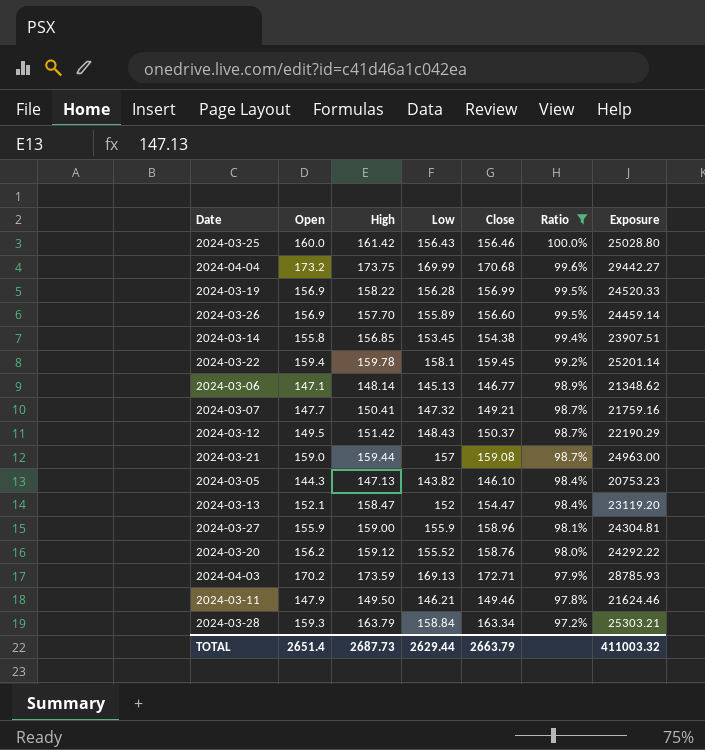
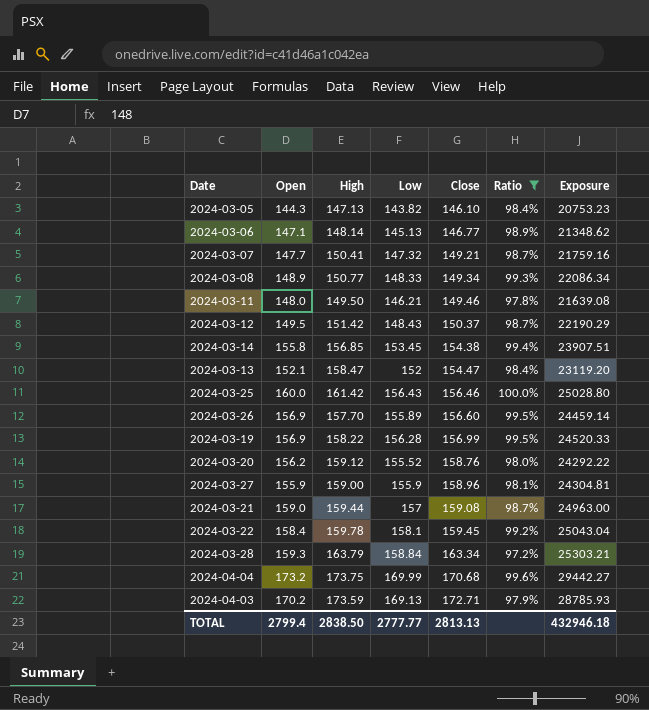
row order: Ratio descending -> Close ascending
row 2024-03-08: none -> 148.9 | 150.77 | 148.33 | 149.34 | 99.3% | 22086.34
2024-03-11 | Open: 147.9 -> 148.0
2024-03-11 | Exposure: 21624.46 -> 21639.08
2024-03-22 | Open: 159.4 -> 158.4
2024-03-22 | Exposure: 25201.14 -> 25043.04
TOTAL | Open: 2651.4 -> 2799.4
TOTAL | High: 2687.73 -> 2838.50
TOTAL | Low: 2629.44 -> 2777.77
TOTAL | Close: 2663.79 -> 2813.13
TOTAL | Exposure: 411003.32 -> 432946.18

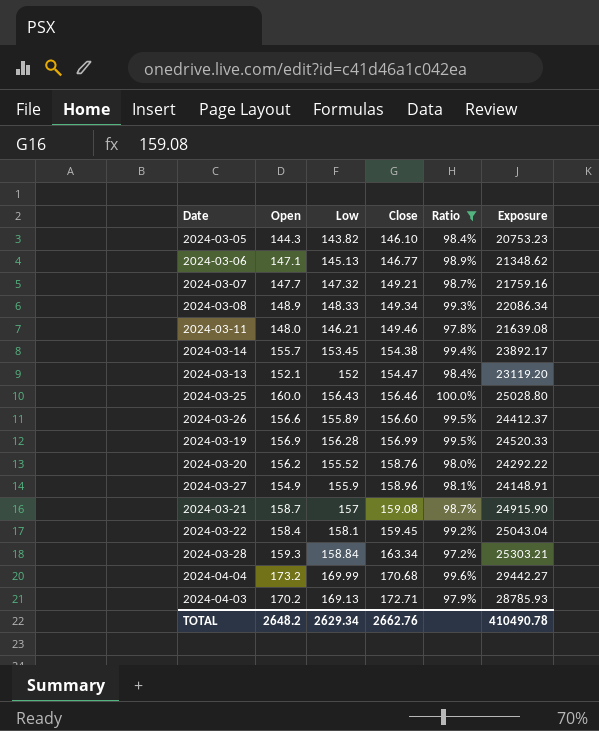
column High | position: 3 -> none
row 2024-03-12: 149.5 | 151.42 | 148.43 | 150.37 | 98.7% | 22190.29 -> none
2024-03-14 | Open: 155.8 -> 155.7
2024-03-14 | Exposure: 23907.51 -> 23892.17
2024-03-26 | Open: 156.9 -> 156.6
2024-03-26 | Exposure: 24459.14 -> 24412.37
2024-03-27 | Open: 155.9 -> 154.9
2024-03-27 | Exposure: 24304.81 -> 24148.91
2024-03-21 | Open: 159.0 -> 158.7
2024-03-21 | Exposure: 24963.00 -> 24915.90
TOTAL | Open: 2799.4 -> 2648.2
TOTAL | Low: 2777.77 -> 2629.34
TOTAL | Close: 2813.13 -> 2662.76
TOTAL | Exposure: 432946.18 -> 410490.78

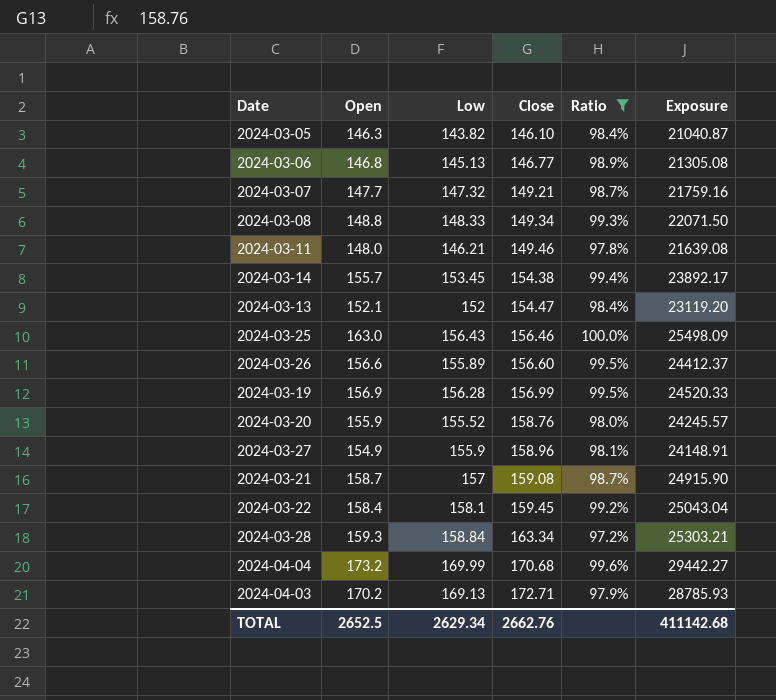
2024-03-05 | Open: 144.3 -> 146.3
2024-03-05 | Exposure: 20753.23 -> 21040.87
2024-03-06 | Open: 147.1 -> 146.8
2024-03-06 | Exposure: 21348.62 -> 21305.08
2024-03-08 | Open: 148.9 -> 148.8
2024-03-08 | Exposure: 22086.34 -> 22071.50
2024-03-25 | Open: 160.0 -> 163.0
2024-03-25 | Exposure: 25028.80 -> 25498.09
2024-03-20 | Open: 156.2 -> 155.9
2024-03-20 | Exposure: 24292.22 -> 24245.57
TOTAL | Open: 2648.2 -> 2652.5
TOTAL | Exposure: 410490.78 -> 411142.68

